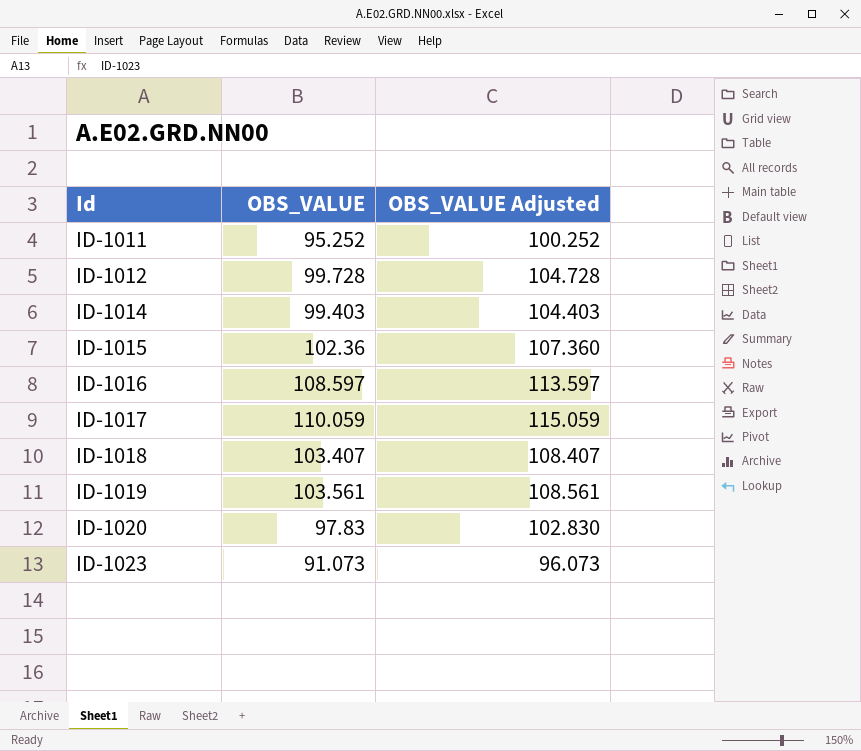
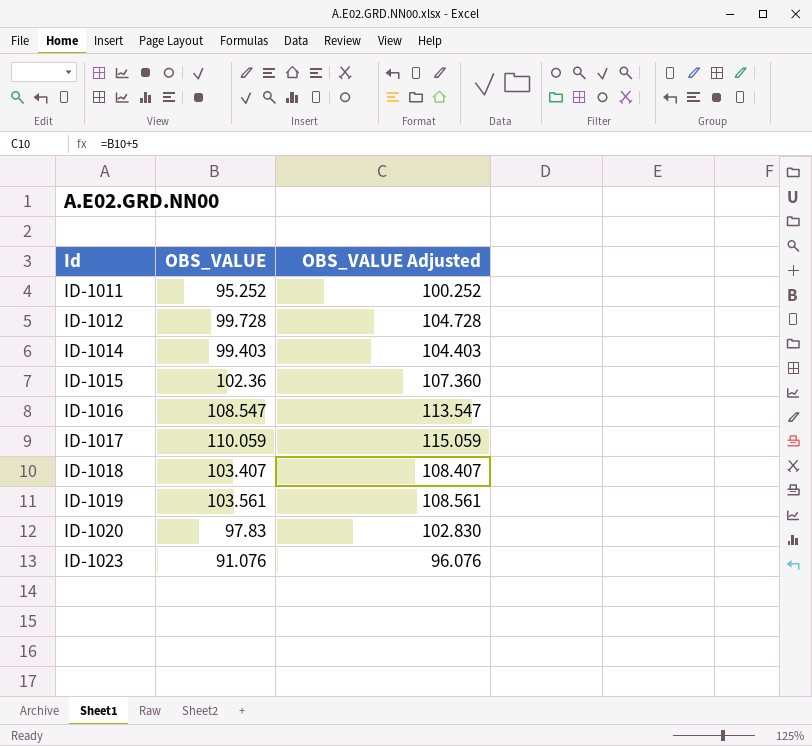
ID-1016 | OBS_VALUE: 108.597 -> 108.547
ID-1016 | OBS_VALUE Adjusted: 113.597 -> 113.547
ID-1023 | OBS_VALUE: 91.073 -> 91.076
ID-1023 | OBS_VALUE Adjusted: 96.073 -> 96.076

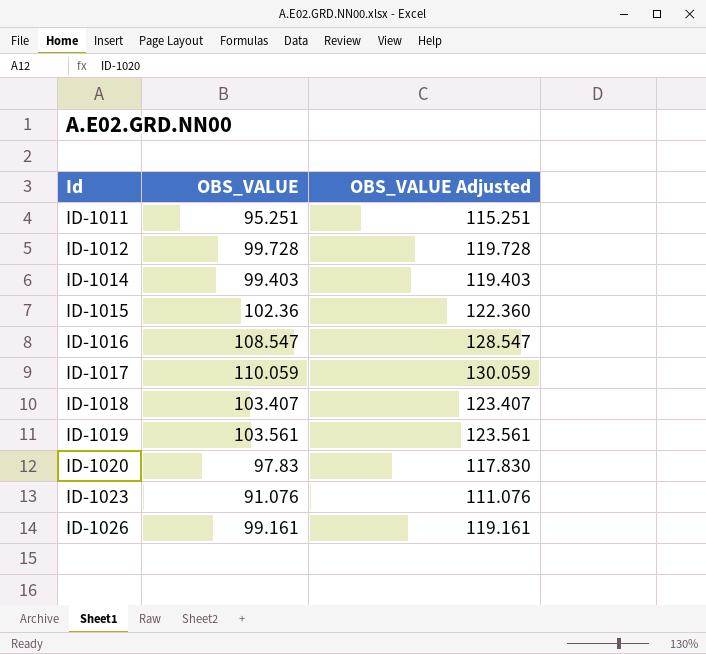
column OBS_VALUE Adjusted | formula: [OBS_VALUE] + 5 -> [OBS_VALUE] + 20
ID-1011 | OBS_VALUE: 95.252 -> 95.251
row ID-1026: none -> 99.161 | 119.161

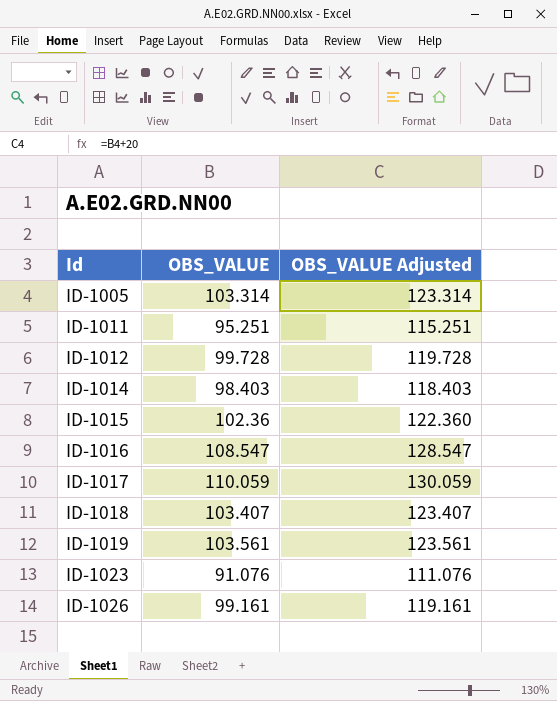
row ID-1020: 97.83 | 117.830 -> none
row ID-1005: none -> 103.314 | 123.314
ID-1014 | OBS_VALUE: 99.403 -> 98.403
ID-1014 | OBS_VALUE Adjusted: 119.403 -> 118.403

